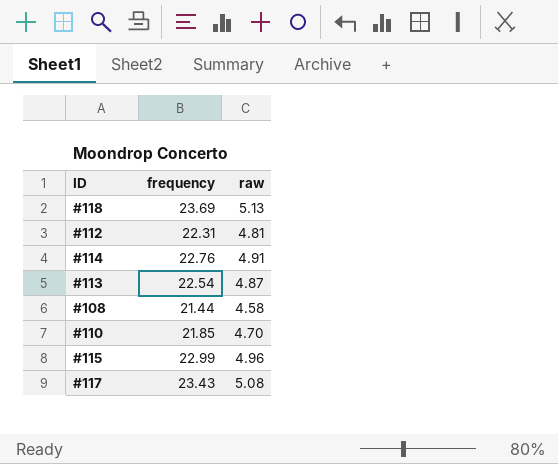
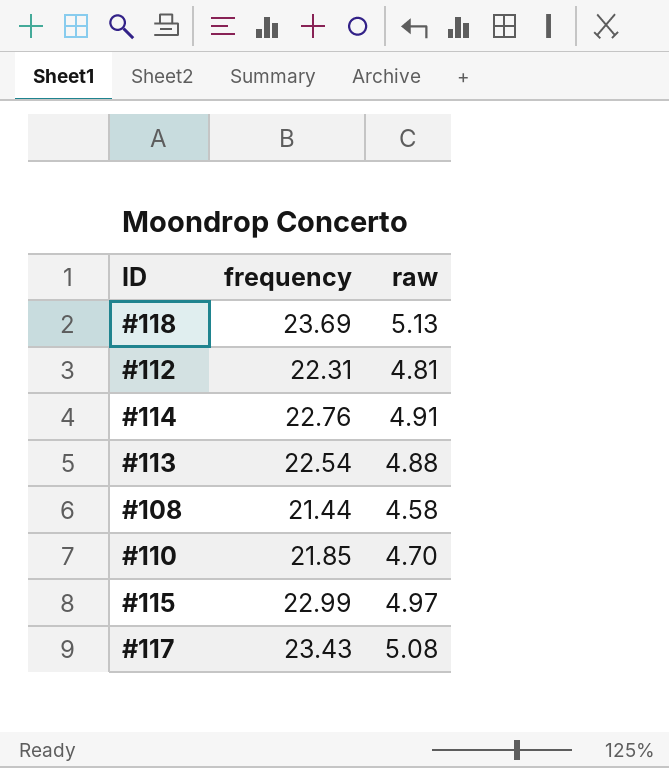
#113 | raw: 4.87 -> 4.88
#115 | raw: 4.96 -> 4.97

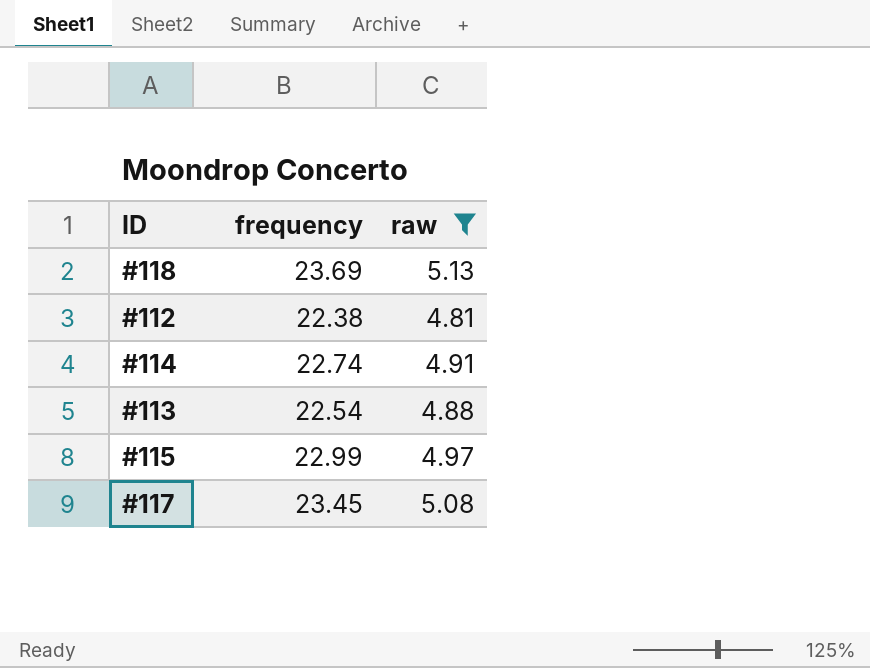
filter: none -> raw >= 4.81
#112 | frequency: 22.31 -> 22.38
#114 | frequency: 22.76 -> 22.74
#117 | frequency: 23.43 -> 23.45

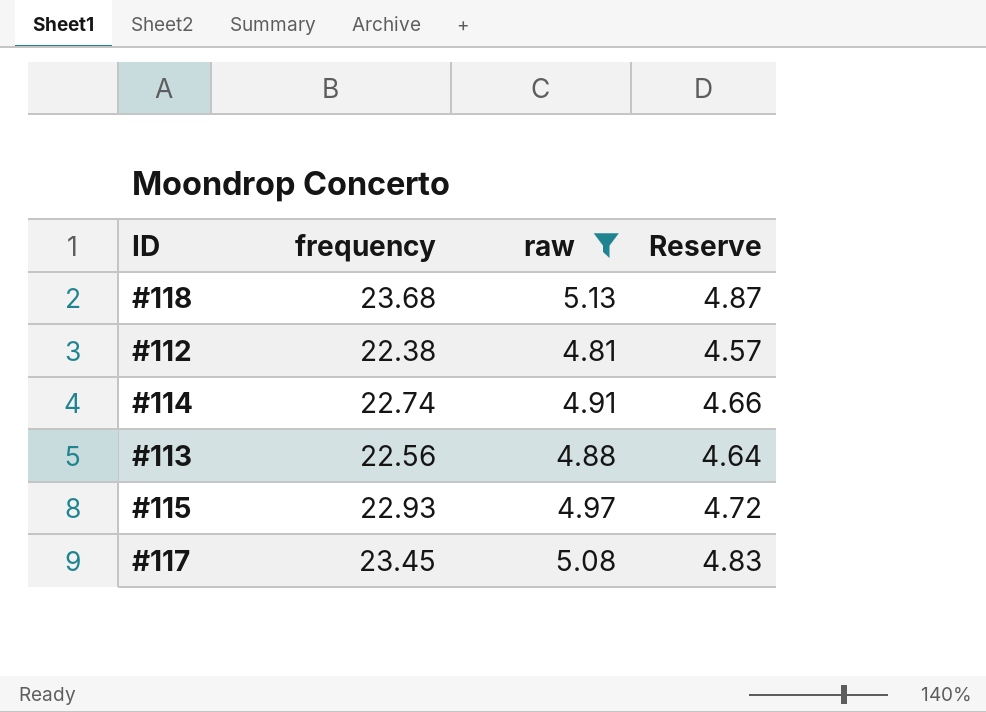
column Reserve | formula: none -> [raw] * 0.95
#118 | frequency: 23.69 -> 23.68
#113 | frequency: 22.54 -> 22.56
#115 | frequency: 22.99 -> 22.93

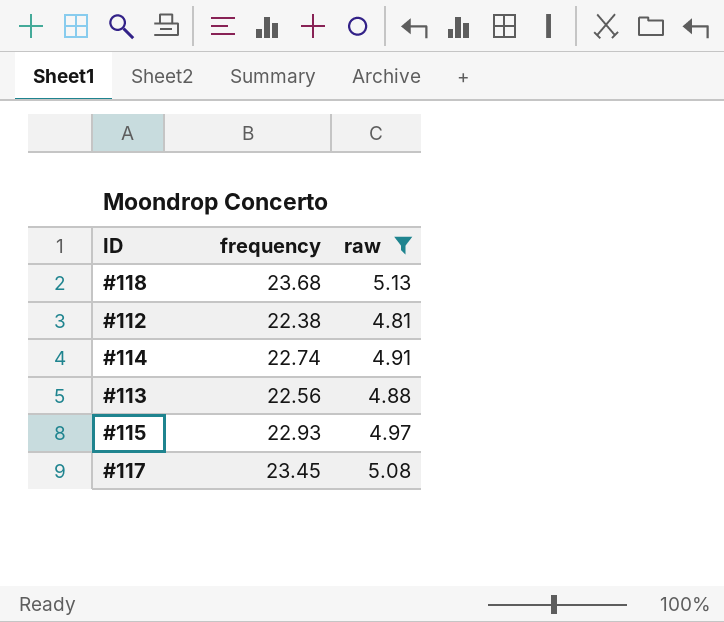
column Reserve | formula: [raw] * 0.95 -> none

